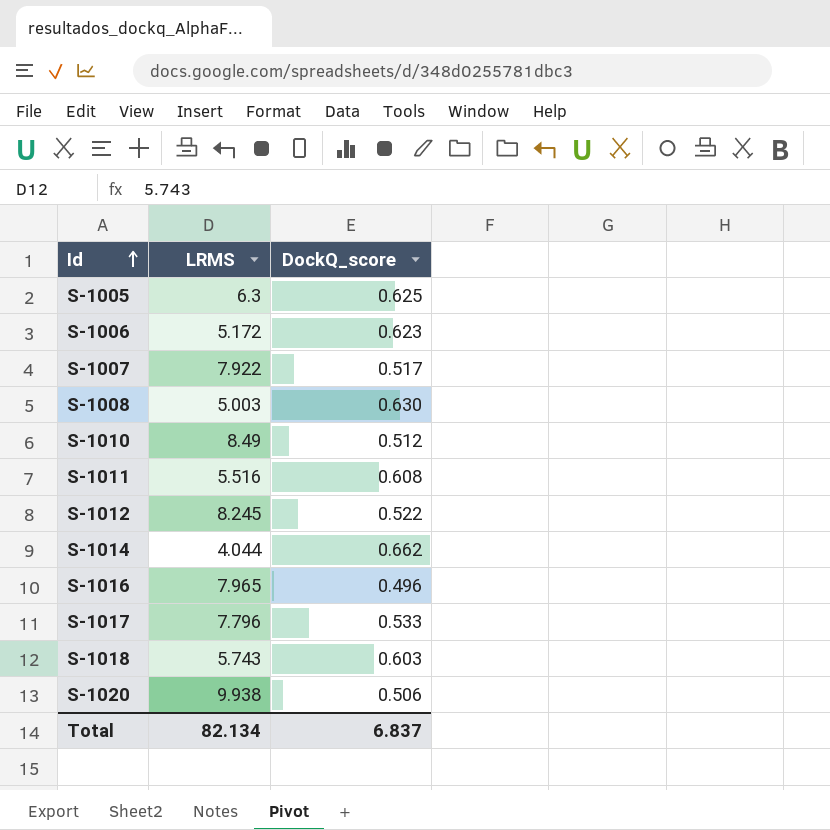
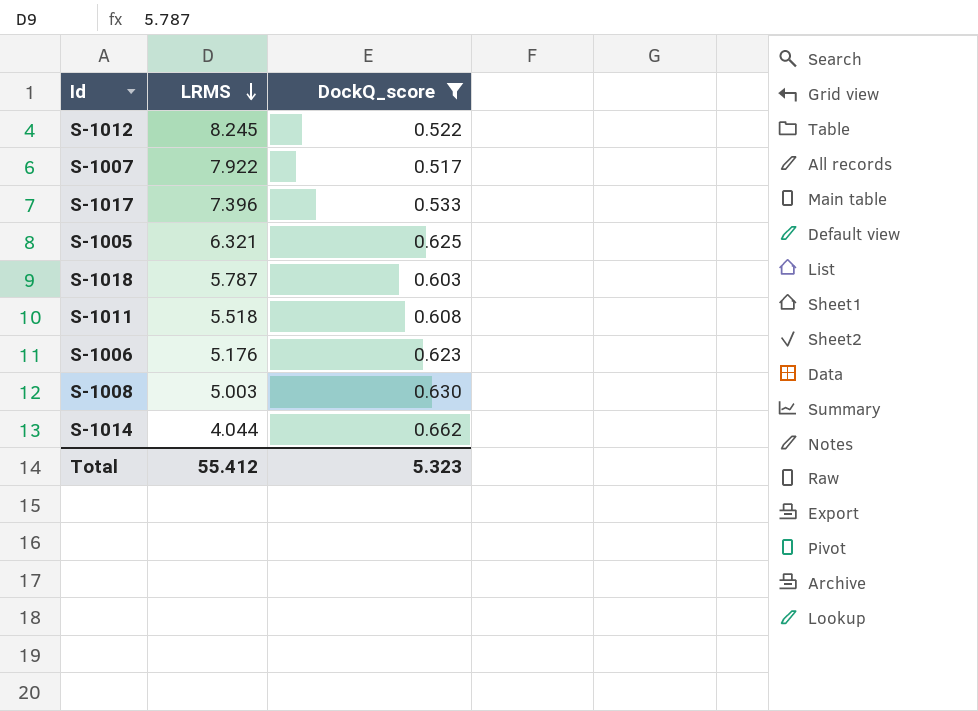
filter: none -> DockQ_score >= 0.517
row order: Id ascending -> LRMS descending
S-1017 | LRMS: 7.796 -> 7.396
S-1005 | LRMS: 6.3 -> 6.321
S-1018 | LRMS: 5.743 -> 5.787
S-1011 | LRMS: 5.516 -> 5.518
S-1006 | LRMS: 5.172 -> 5.176
Total | LRMS: 82.134 -> 55.412
Total | DockQ_score: 6.837 -> 5.323

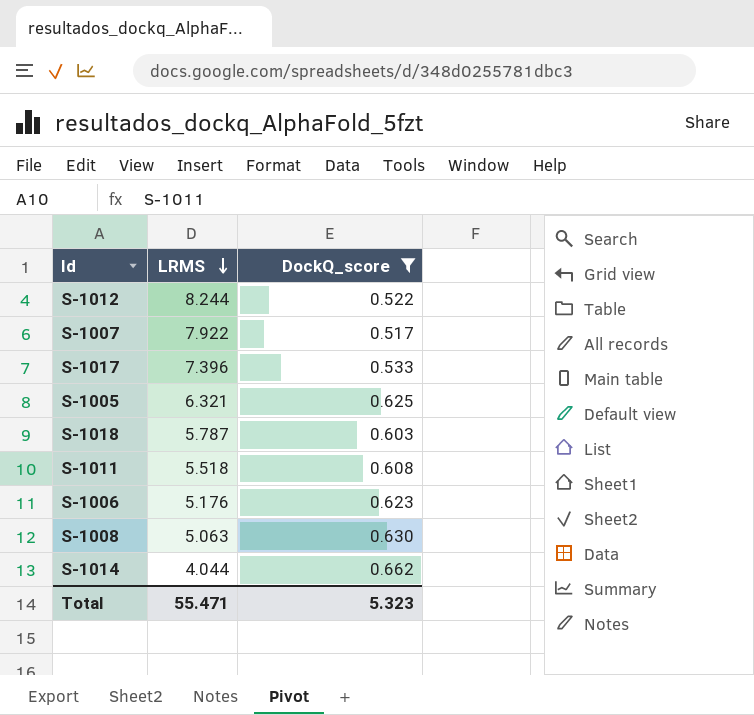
S-1012 | LRMS: 8.245 -> 8.244
S-1008 | LRMS: 5.003 -> 5.063
Total | LRMS: 55.412 -> 55.471

